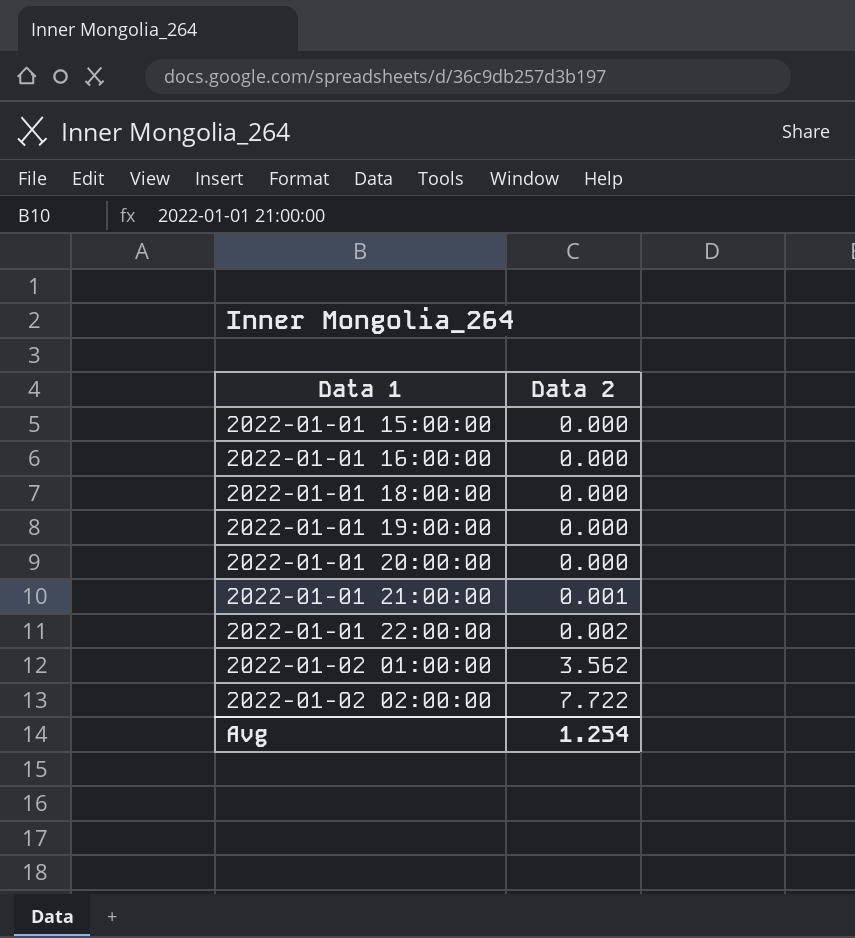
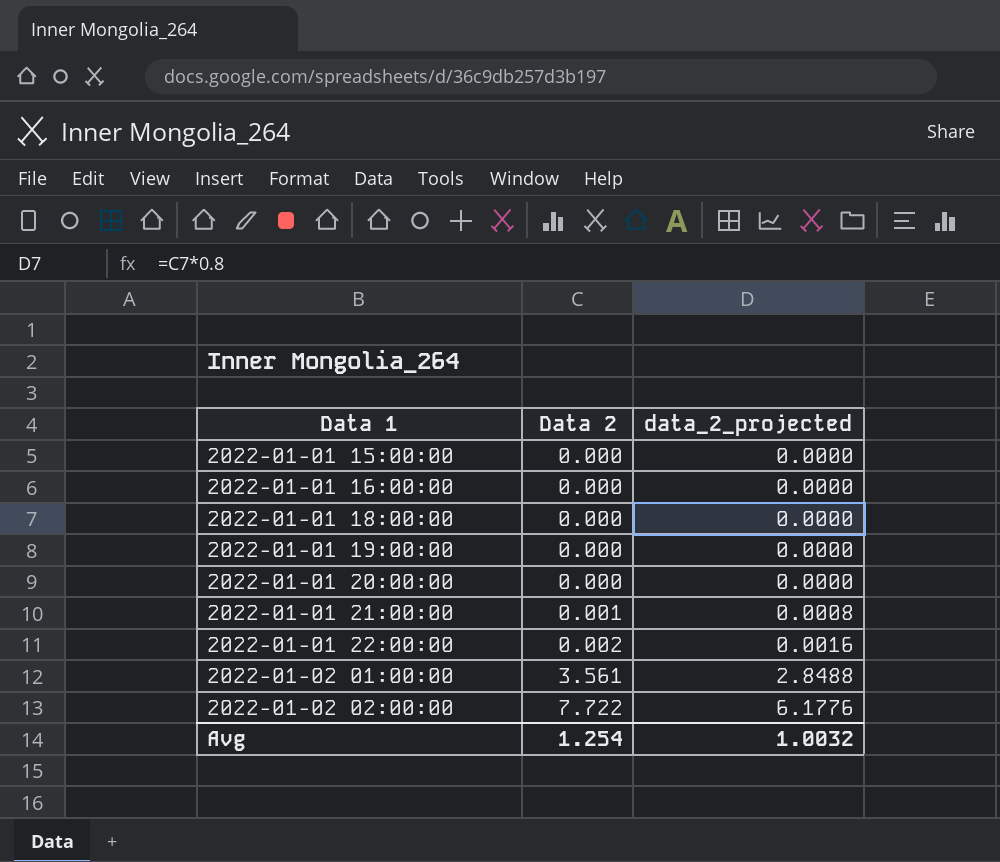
column data_2_projected | formula: none -> [Data 2] * 0.8
2022-01-02 01:00:00 | Data 2: 3.562 -> 3.561

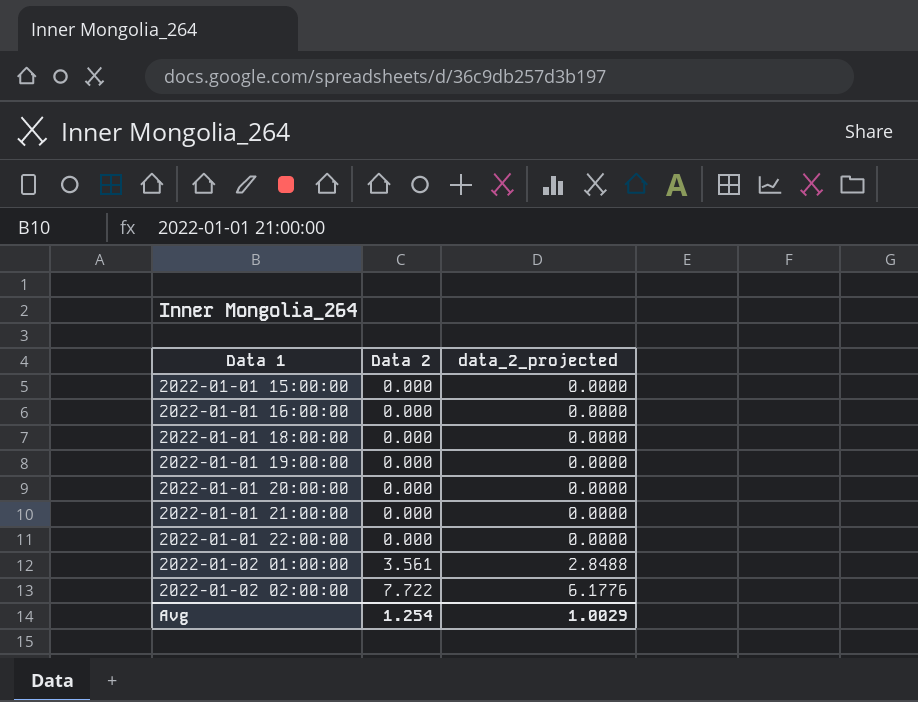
2022-01-01 21:00:00 | Data 2: 0.001 -> 0.000
2022-01-01 21:00:00 | data_2_projected: 0.0008 -> 0.0000
2022-01-01 22:00:00 | Data 2: 0.002 -> 0.000
2022-01-01 22:00:00 | data_2_projected: 0.0016 -> 0.0000
Avg | data_2_projected: 1.0032 -> 1.0029

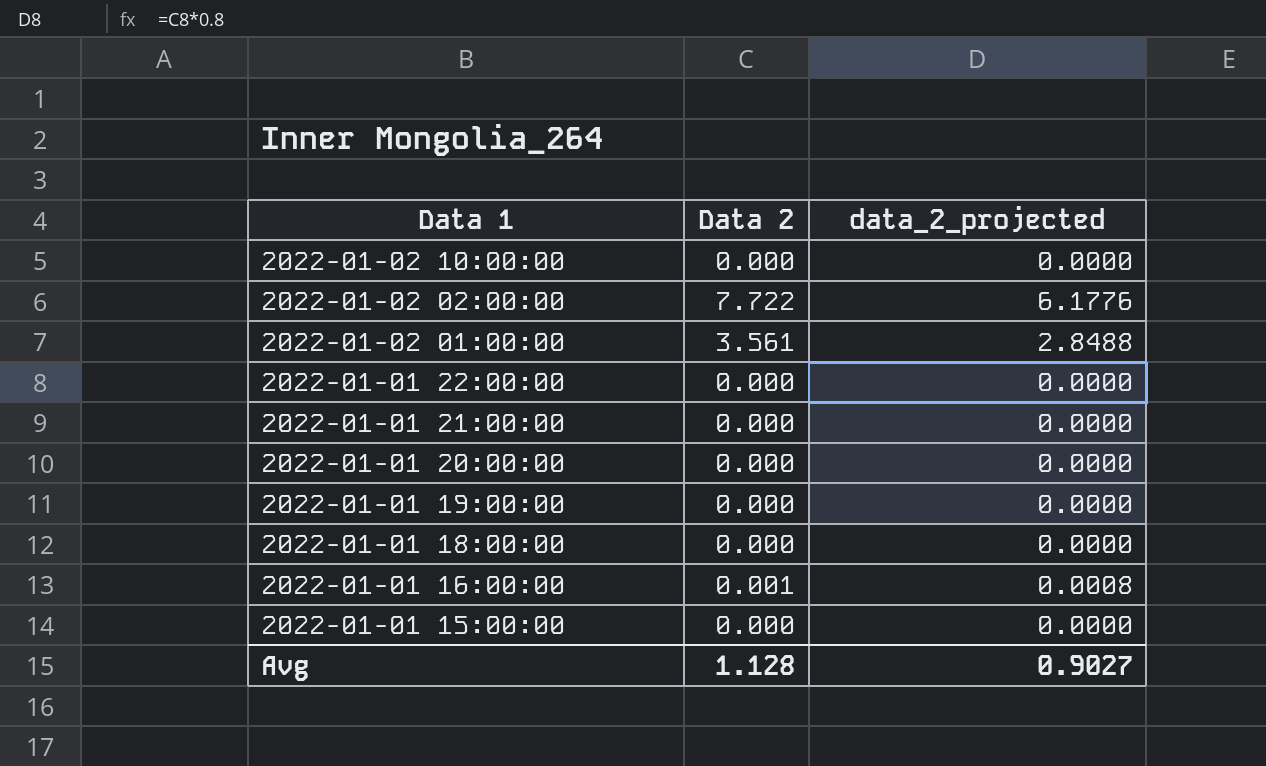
row order: Data 1 ascending -> Data 1 descending
row 2022-01-02 10:00:00: none -> 0.000 | 0.0000
2022-01-01 16:00:00 | Data 2: 0.000 -> 0.001
2022-01-01 16:00:00 | data_2_projected: 0.0000 -> 0.0008
Avg | Data 2: 1.254 -> 1.128
Avg | data_2_projected: 1.0029 -> 0.9027

